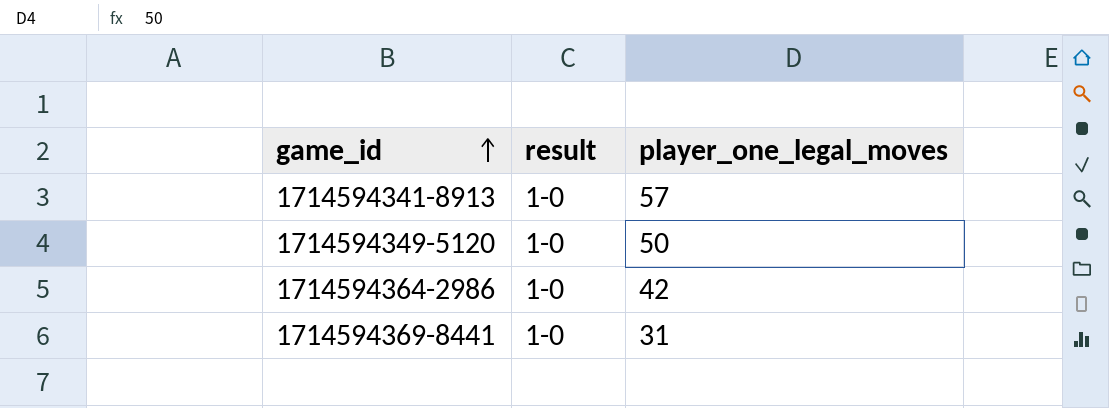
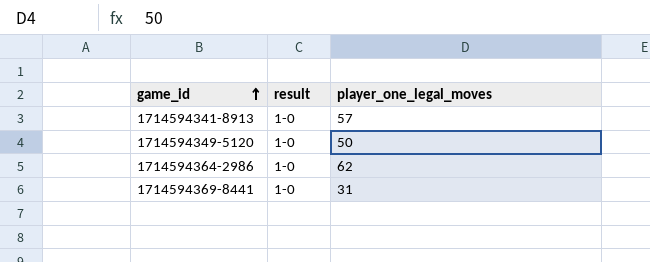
1714594364-2986 | player_one_legal_moves: 42 -> 62

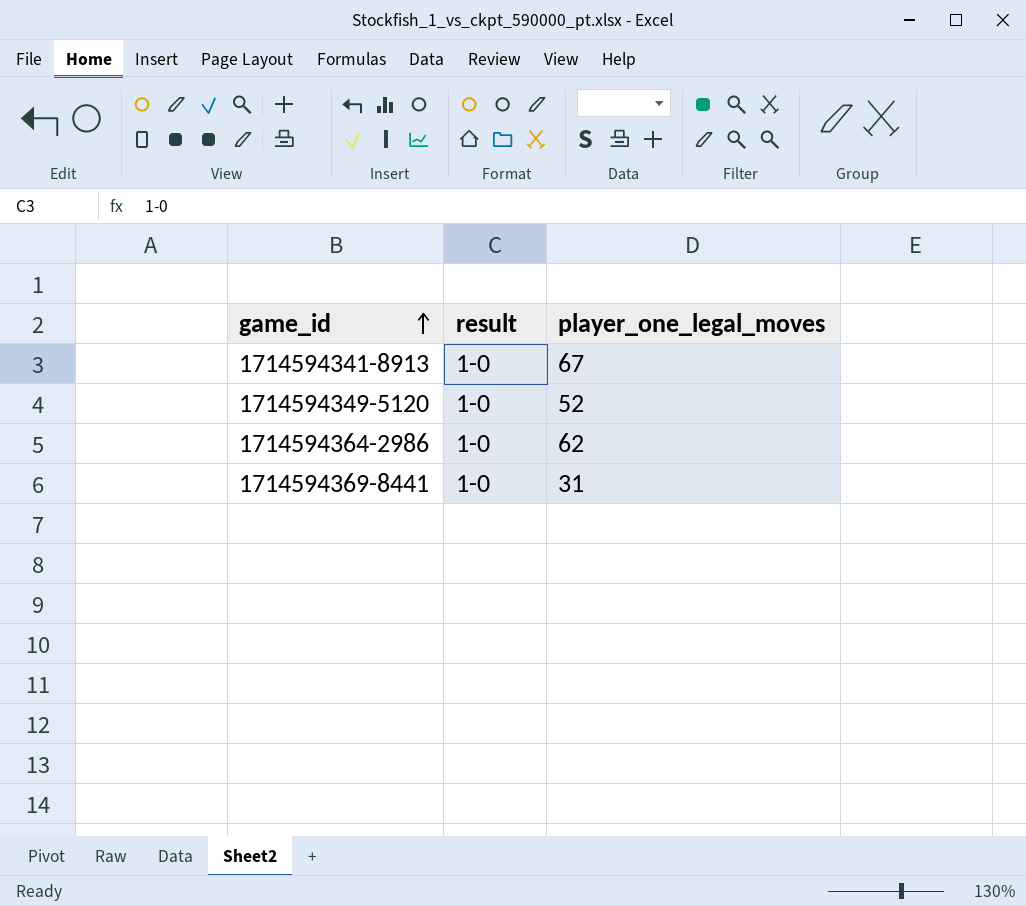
1714594341-8913 | player_one_legal_moves: 57 -> 67
1714594349-5120 | player_one_legal_moves: 50 -> 52

